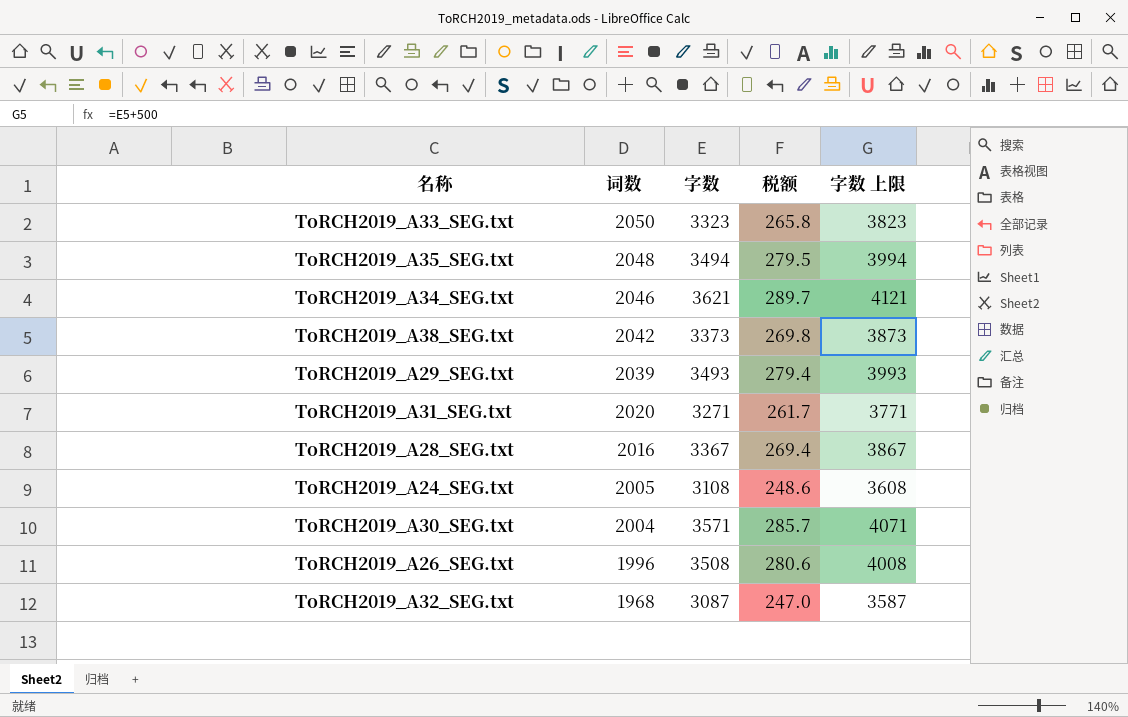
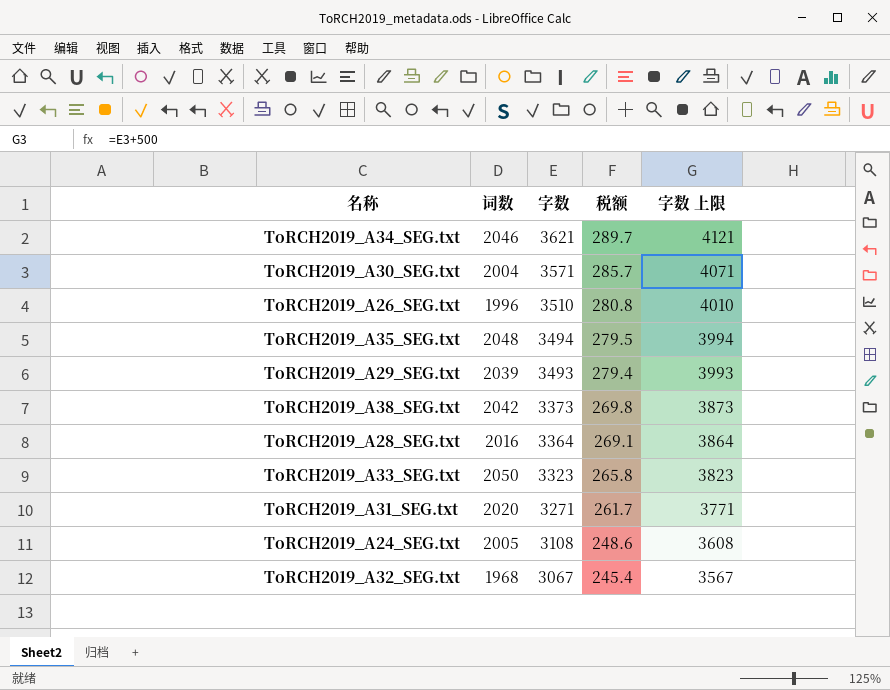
row order: 词数 descending -> 字数 descending
ToRCH2019_A26_SEG.txt | 字数: 3508 -> 3510
ToRCH2019_A26_SEG.txt | 税额: 280.6 -> 280.8
ToRCH2019_A26_SEG.txt | 字数 上限: 4008 -> 4010
ToRCH2019_A28_SEG.txt | 字数: 3367 -> 3364
ToRCH2019_A28_SEG.txt | 税额: 269.4 -> 269.1
ToRCH2019_A28_SEG.txt | 字数 上限: 3867 -> 3864
ToRCH2019_A32_SEG.txt | 字数: 3087 -> 3067
ToRCH2019_A32_SEG.txt | 税额: 247.0 -> 245.4
ToRCH2019_A32_SEG.txt | 字数 上限: 3587 -> 3567

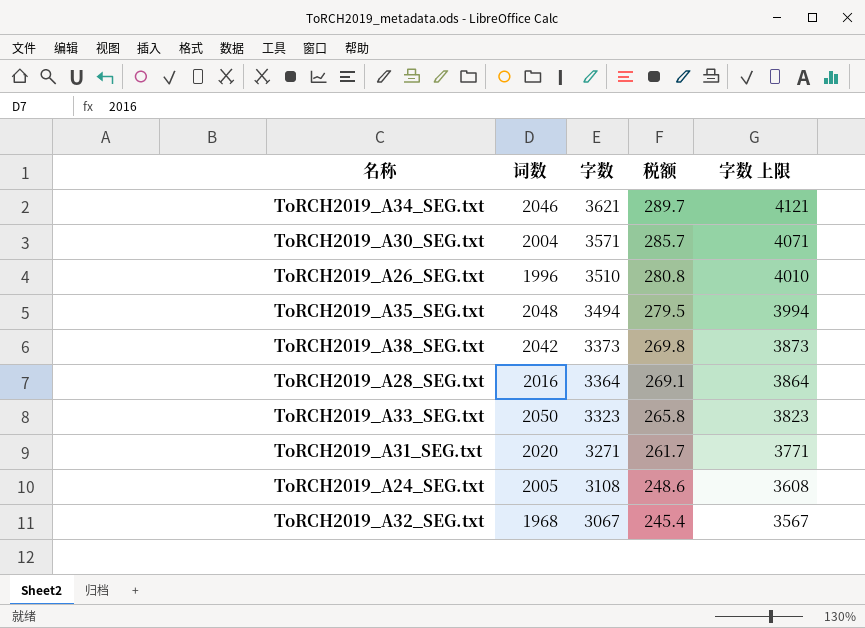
row ToRCH2019_A29_SEG.txt: 2039 | 3493 | 279.4 | 3993 -> none

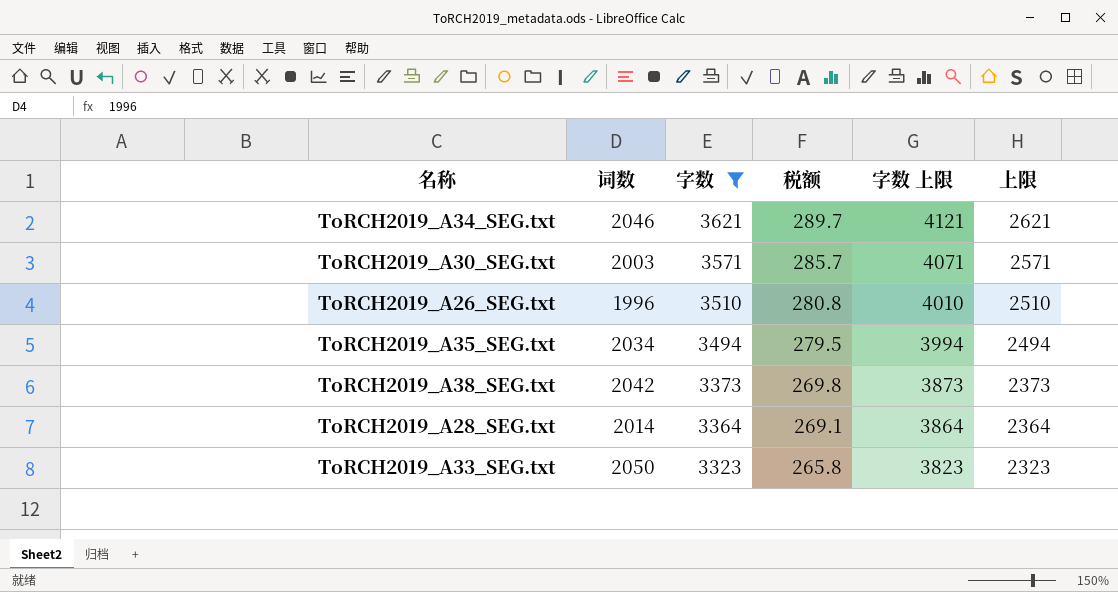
filter: none -> 字数 >= 3323
column 上限 | formula: none -> [字数] - 1000
ToRCH2019_A30_SEG.txt | 词数: 2004 -> 2003
ToRCH2019_A35_SEG.txt | 词数: 2048 -> 2034
ToRCH2019_A28_SEG.txt | 词数: 2016 -> 2014

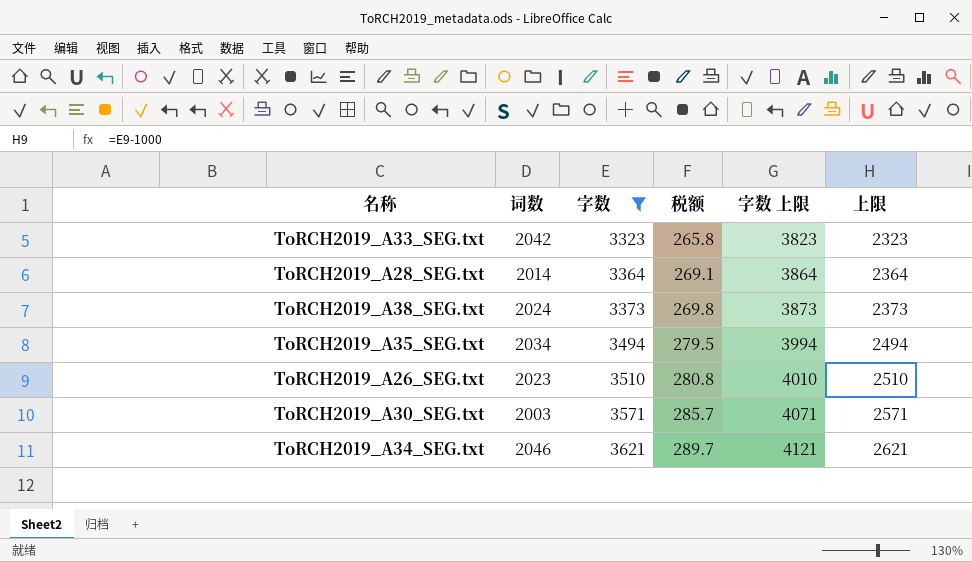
row order: 字数 descending -> 字数 ascending
ToRCH2019_A33_SEG.txt | 词数: 2050 -> 2042
ToRCH2019_A38_SEG.txt | 词数: 2042 -> 2024
ToRCH2019_A26_SEG.txt | 词数: 1996 -> 2023

